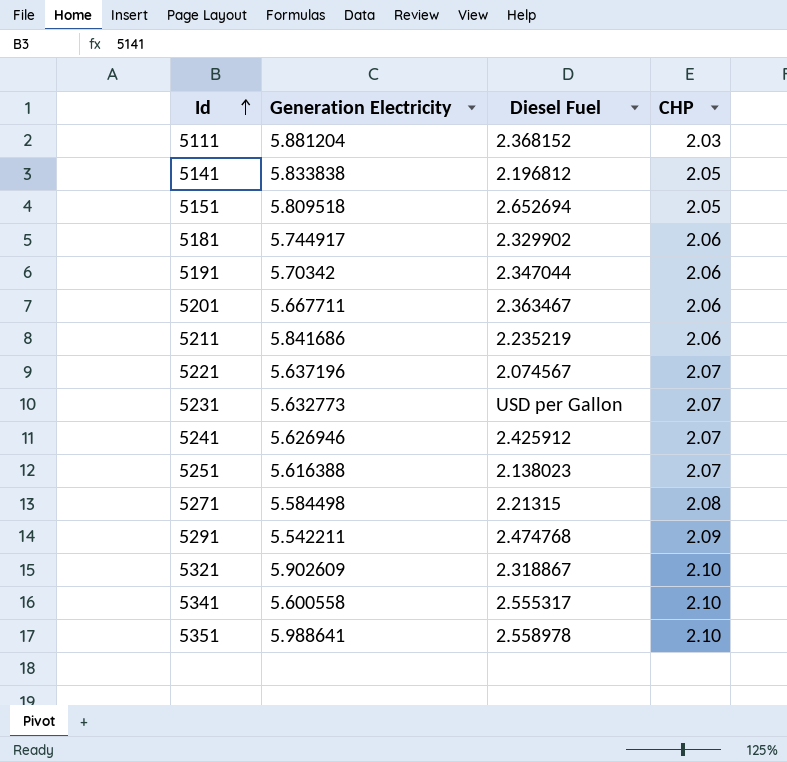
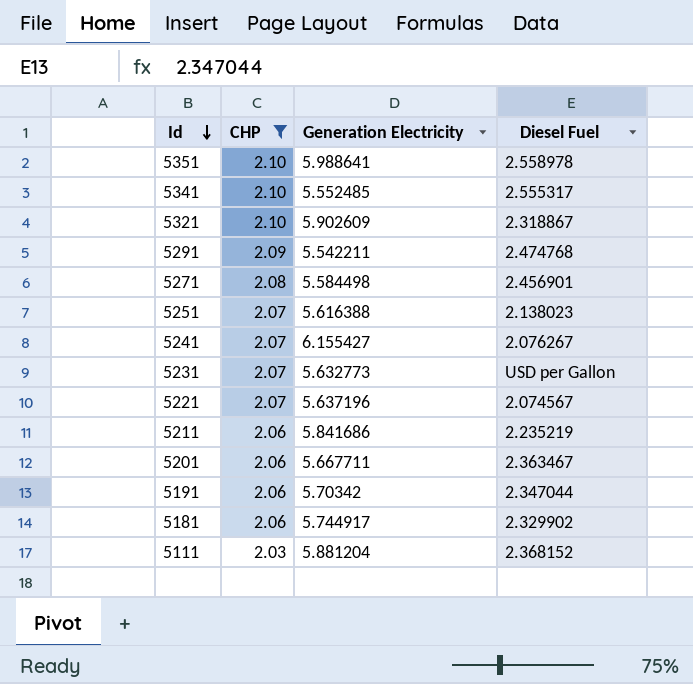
filter: none -> CHP != 2.05
row order: Id ascending -> Id descending
column CHP | position: 4 -> 2
5341 | Generation Electricity: 5.600558 -> 5.552485
5271 | Diesel Fuel: 2.21315 -> 2.456901
5241 | Generation Electricity: 5.626946 -> 6.155427
5241 | Diesel Fuel: 2.425912 -> 2.076267

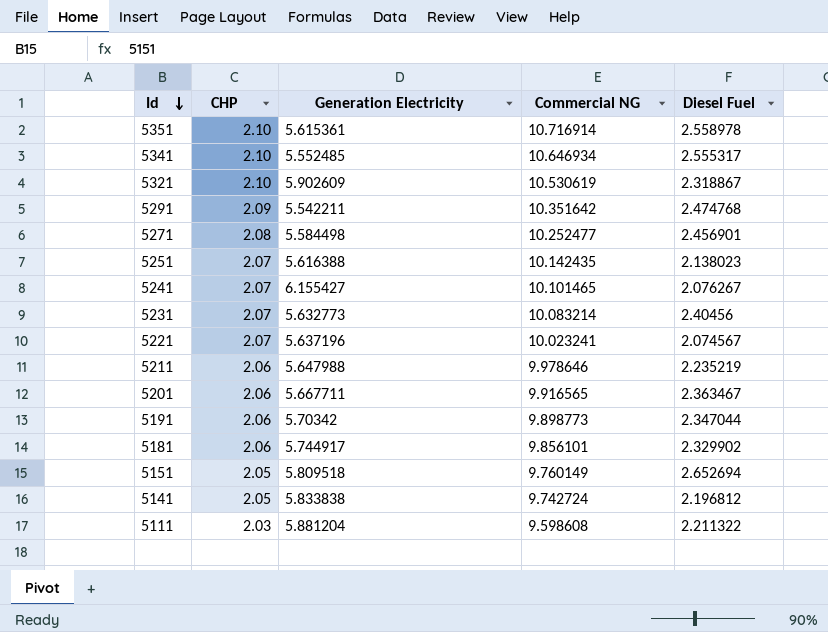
filter: CHP != 2.05 -> none
column Commercial NG | position: none -> 4
5351 | Generation Electricity: 5.988641 -> 5.615361
5231 | Diesel Fuel: USD per Gallon -> 2.40456
5211 | Generation Electricity: 5.841686 -> 5.647988
5111 | Diesel Fuel: 2.368152 -> 2.211322

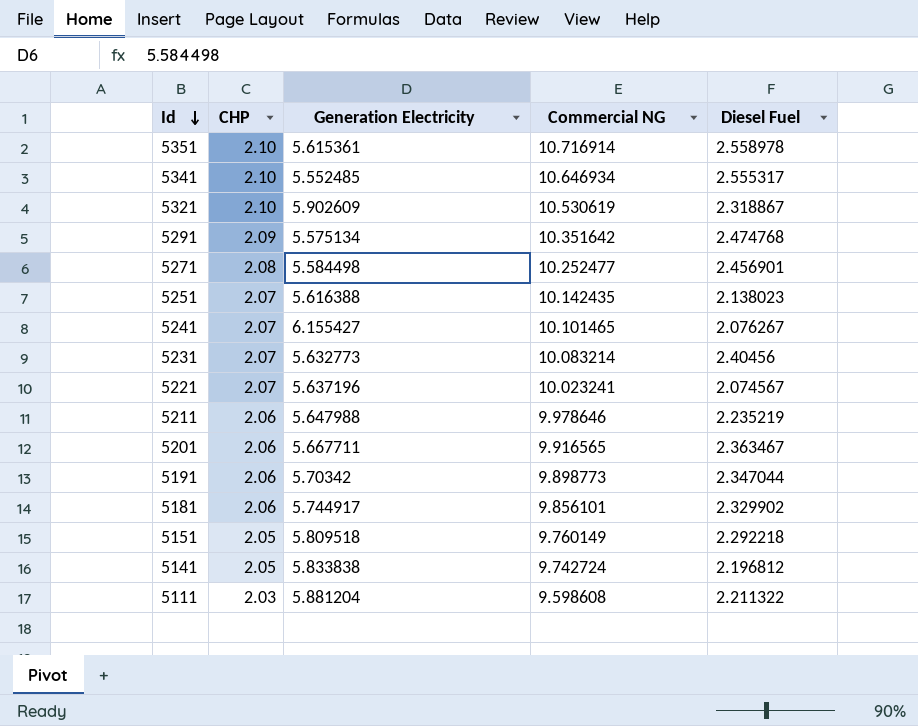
5291 | Generation Electricity: 5.542211 -> 5.575134
5151 | Diesel Fuel: 2.652694 -> 2.292218

